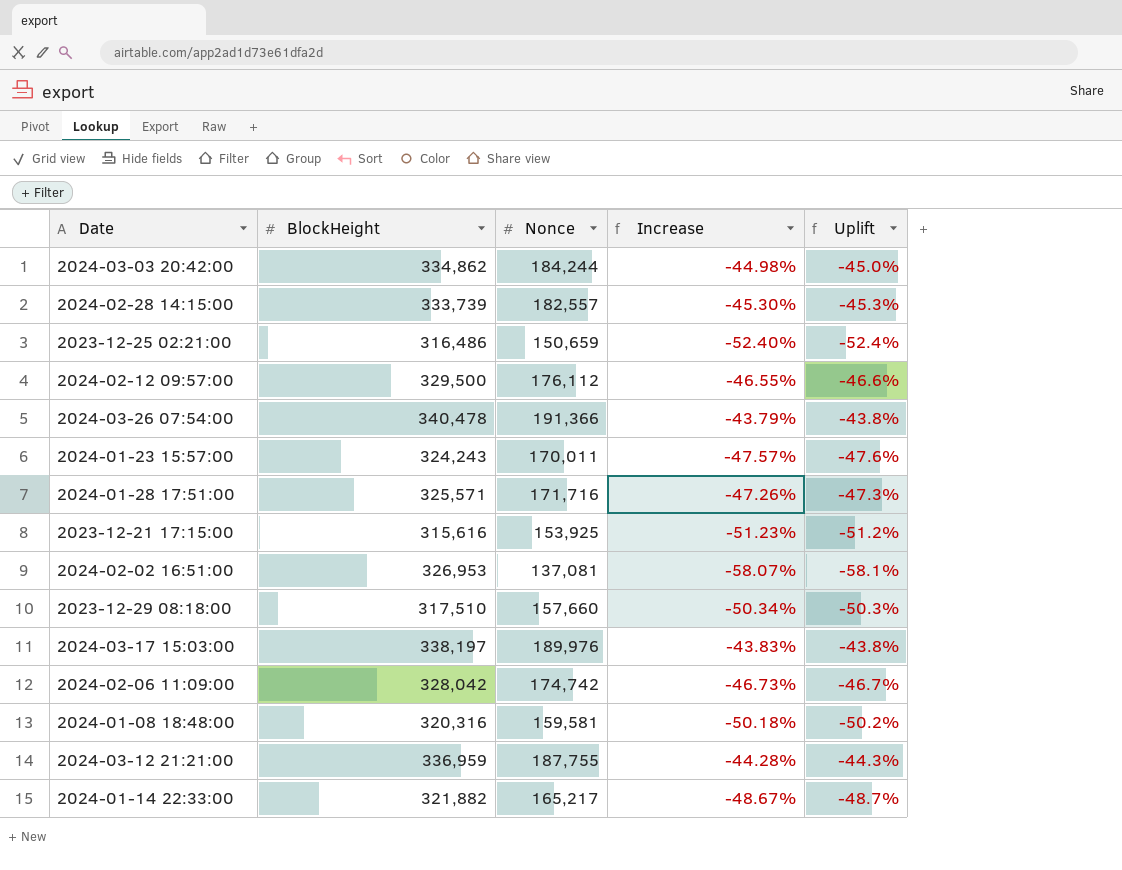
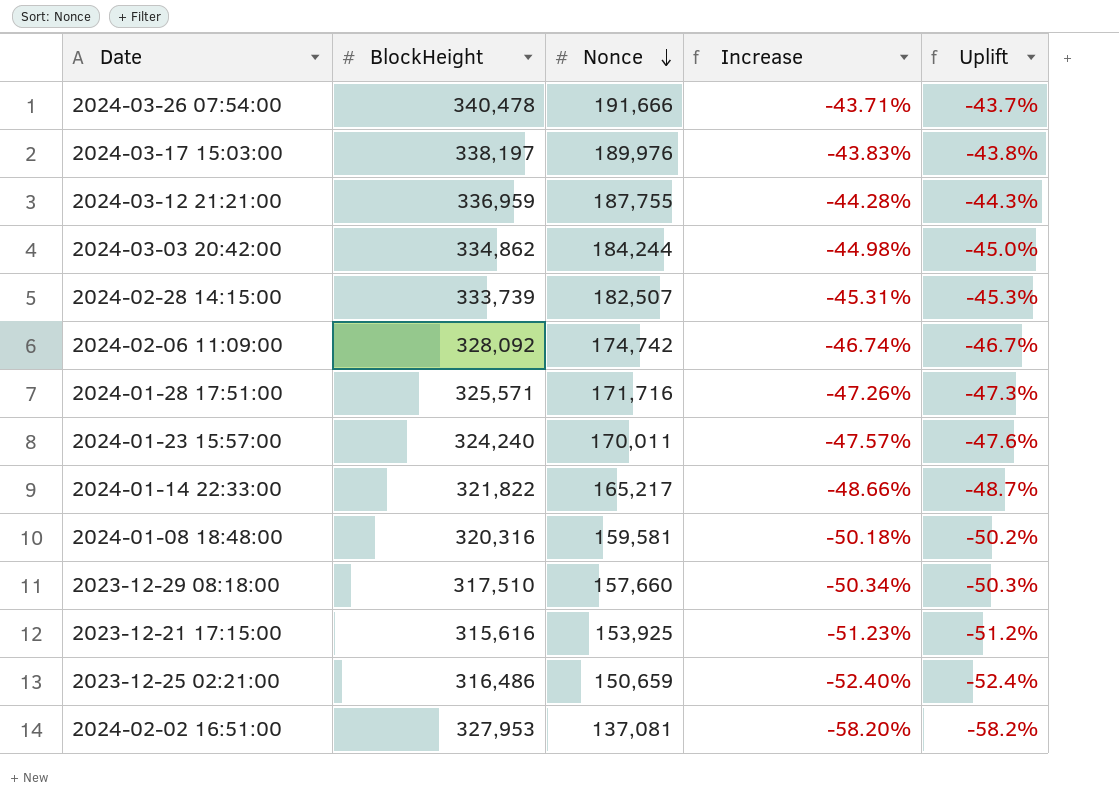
row order: none -> Nonce descending
row 2024-02-12 09:57:00: 329,500 | 176,112 | -46.55% | -46.6% -> none
2024-03-26 07:54:00 | Nonce: 191,366 -> 191,666
2024-03-26 07:54:00 | Increase: -43.79% -> -43.71%
2024-03-26 07:54:00 | Uplift: -43.8% -> -43.7%
2024-02-28 14:15:00 | Nonce: 182,557 -> 182,507
2024-02-28 14:15:00 | Increase: -45.30% -> -45.31%
2024-02-06 11:09:00 | BlockHeight: 328,042 -> 328,092
2024-02-06 11:09:00 | Increase: -46.73% -> -46.74%
2024-01-23 15:57:00 | BlockHeight: 324,243 -> 324,240
2024-01-14 22:33:00 | BlockHeight: 321,882 -> 321,822
2024-01-14 22:33:00 | Increase: -48.67% -> -48.66%
2024-02-02 16:51:00 | BlockHeight: 326,953 -> 327,953
2024-02-02 16:51:00 | Increase: -58.07% -> -58.20%
2024-02-02 16:51:00 | Uplift: -58.1% -> -58.2%

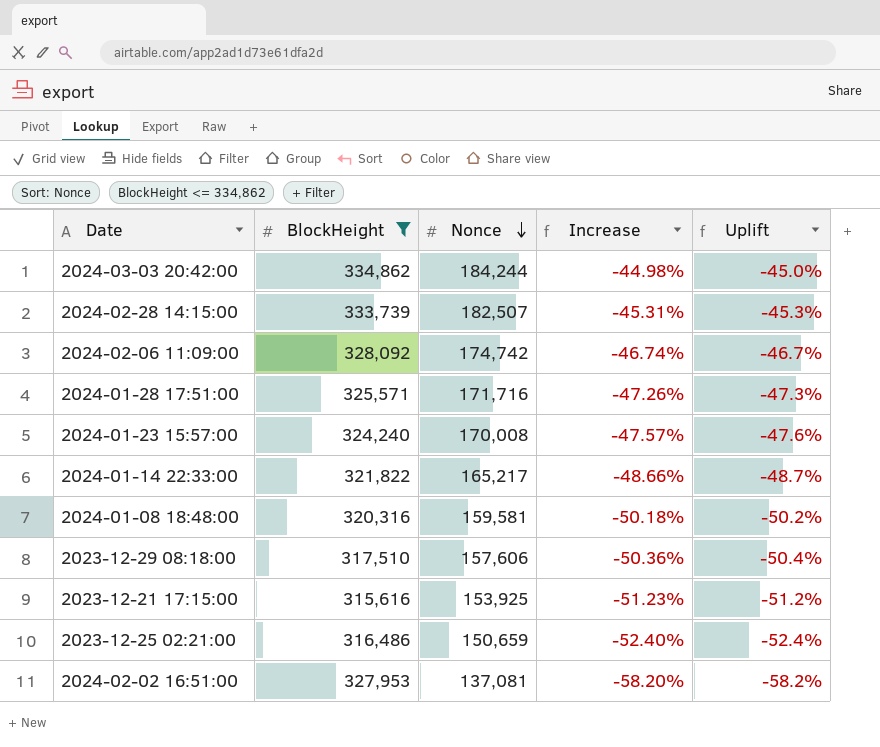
filter: none -> BlockHeight <= 334,862
2024-01-23 15:57:00 | Nonce: 170,011 -> 170,008
2023-12-29 08:18:00 | Nonce: 157,660 -> 157,606
2023-12-29 08:18:00 | Increase: -50.34% -> -50.36%
2023-12-29 08:18:00 | Uplift: -50.3% -> -50.4%

